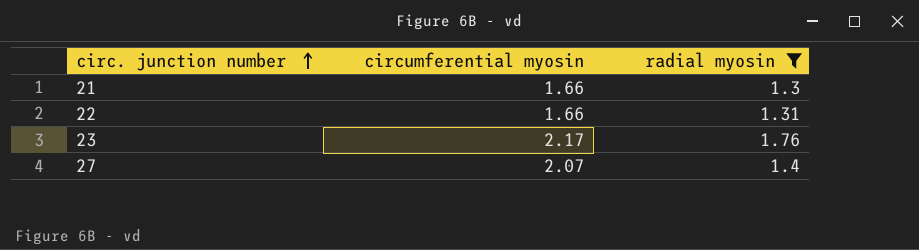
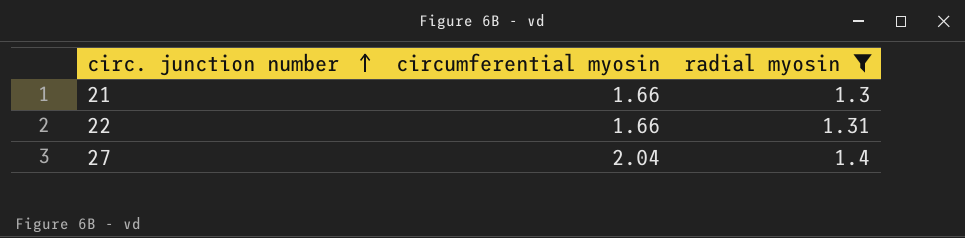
row 23: 2.17 | 1.76 -> none
27 | circumferential myosin: 2.07 -> 2.04

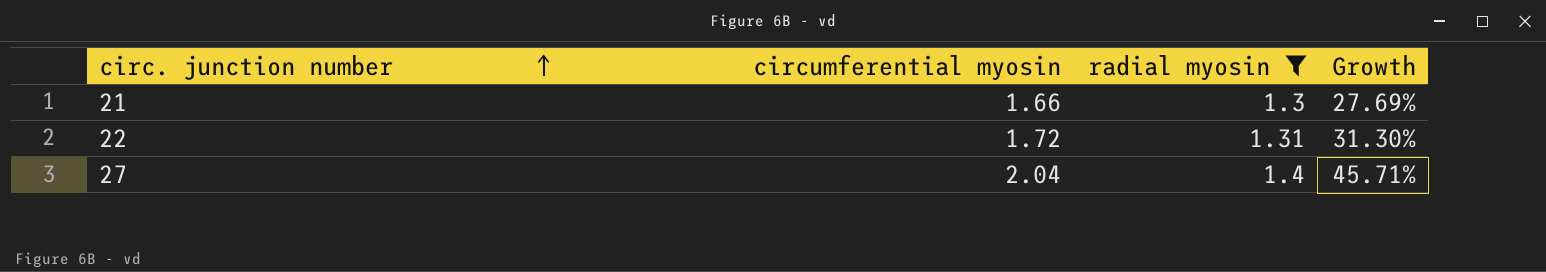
column Growth | formula: none -> ([circumferential myosin] - [radial myosin]) / [radial myosin]
22 | circumferential myosin: 1.66 -> 1.72

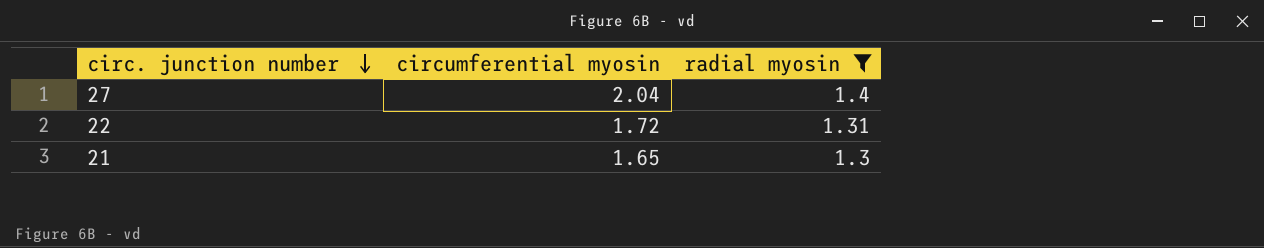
row order: circ. junction number ascending -> circ. junction number descending
column Growth | formula: ([circumferential myosin] - [radial myosin]) / [radial myosin] -> none
21 | circumferential myosin: 1.66 -> 1.65

